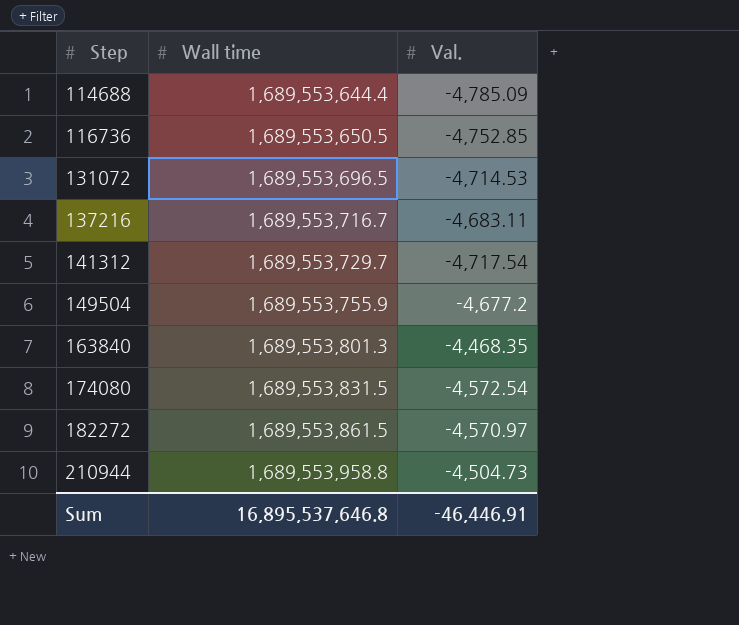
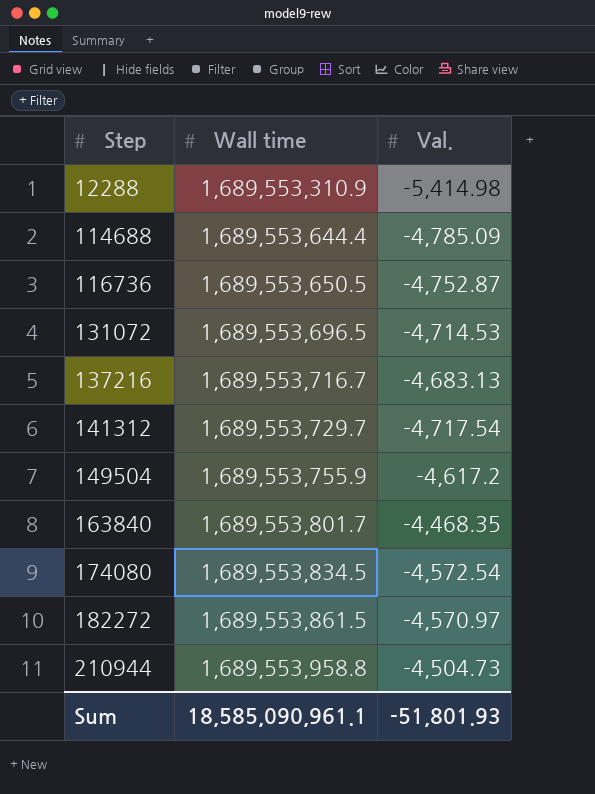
row 12288: none -> 1,689,553,310.9 | -5,414.98
116736 | Val.: -4,752.85 -> -4,752.87
137216 | Val.: -4,683.11 -> -4,683.13
149504 | Val.: -4,677.2 -> -4,617.2
163840 | Wall time: 1,689,553,801.3 -> 1,689,553,801.7
174080 | Wall time: 1,689,553,831.5 -> 1,689,553,834.5
Sum | Wall time: 16,895,537,646.8 -> 18,585,090,961.1
Sum | Val.: -46,446.91 -> -51,801.93

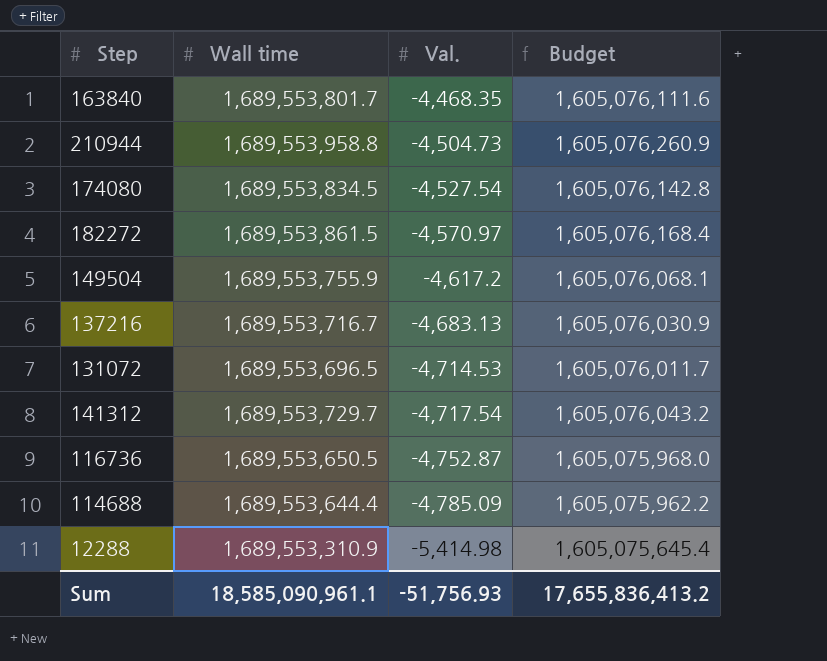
row order: Step ascending -> Val. descending
column Budget | formula: none -> [Wall time] * 0.95
174080 | Val.: -4,572.54 -> -4,527.54
Sum | Val.: -51,801.93 -> -51,756.93

